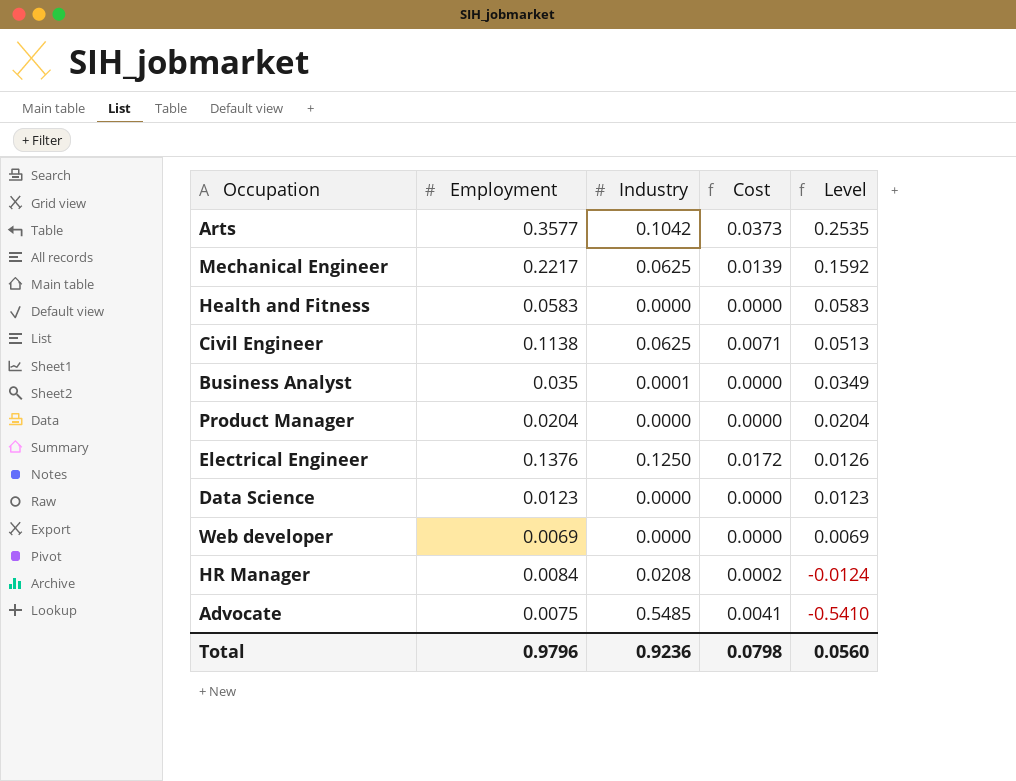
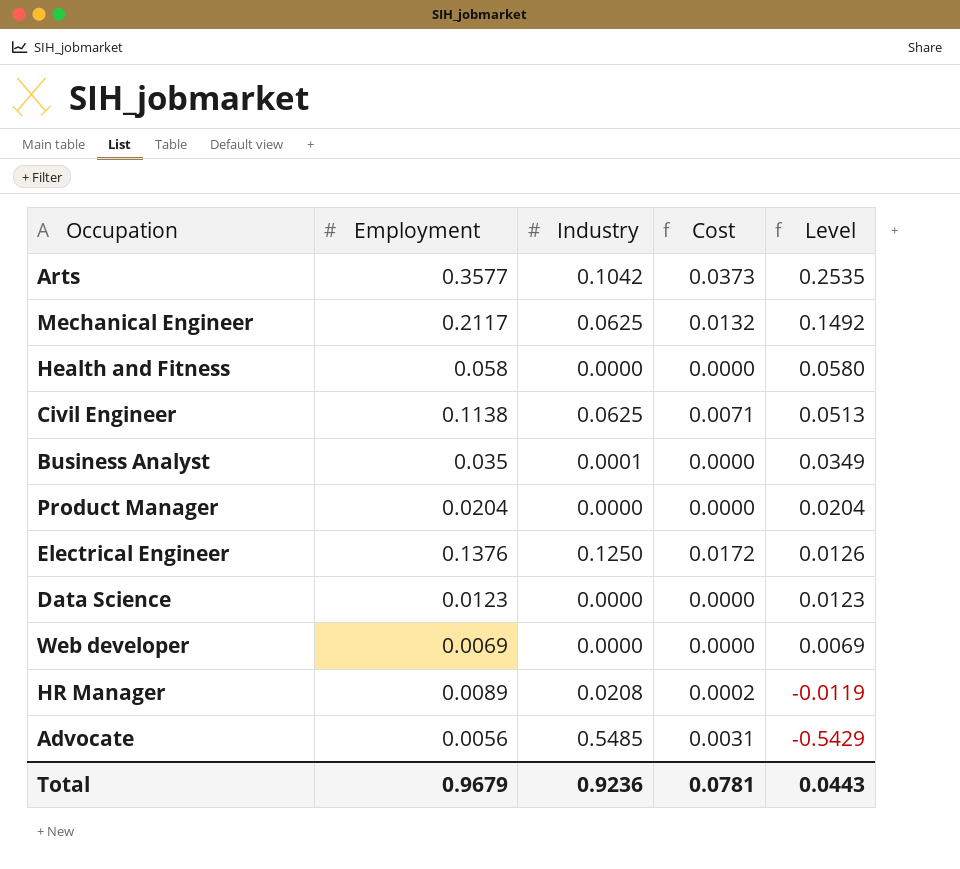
Mechanical Engineer | Employment: 0.2217 -> 0.2117
Mechanical Engineer | Cost: 0.0139 -> 0.0132
Mechanical Engineer | Level: 0.1592 -> 0.1492
Health and Fitness | Employment: 0.0583 -> 0.058
Health and Fitness | Level: 0.0583 -> 0.0580
HR Manager | Employment: 0.0084 -> 0.0089
HR Manager | Level: -0.0124 -> -0.0119
Advocate | Employment: 0.0075 -> 0.0056
Advocate | Cost: 0.0041 -> 0.0031
Advocate | Level: -0.5410 -> -0.5429
Total | Employment: 0.9796 -> 0.9679
Total | Cost: 0.0798 -> 0.0781
Total | Level: 0.0560 -> 0.0443

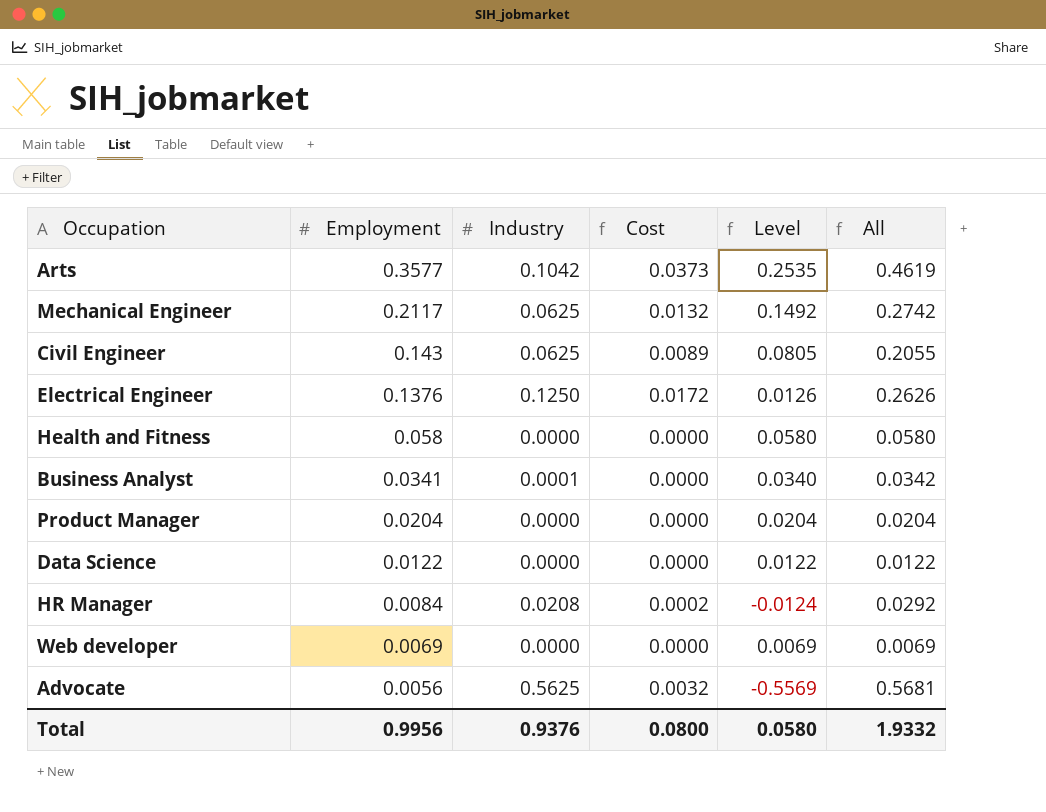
row order: Level descending -> Employment descending
column All | formula: none -> [Employment] + [Industry]
Civil Engineer | Employment: 0.1138 -> 0.143
Civil Engineer | Cost: 0.0071 -> 0.0089
Civil Engineer | Level: 0.0513 -> 0.0805
Business Analyst | Employment: 0.035 -> 0.0341
Business Analyst | Level: 0.0349 -> 0.0340
Data Science | Employment: 0.0123 -> 0.0122
Data Science | Level: 0.0123 -> 0.0122
HR Manager | Employment: 0.0089 -> 0.0084
HR Manager | Level: -0.0119 -> -0.0124
Advocate | Industry: 0.5485 -> 0.5625
Advocate | Cost: 0.0031 -> 0.0032
Advocate | Level: -0.5429 -> -0.5569
Total | Employment: 0.9679 -> 0.9956
Total | Industry: 0.9236 -> 0.9376
Total | Cost: 0.0781 -> 0.0800
Total | Level: 0.0443 -> 0.0580

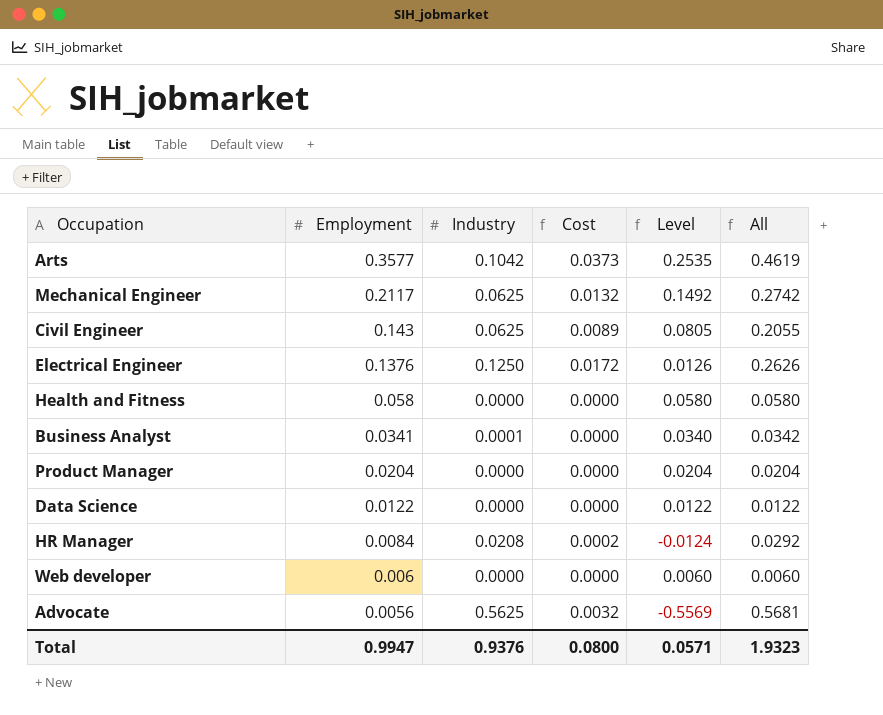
Web developer | Employment: 0.0069 -> 0.006
Web developer | Level: 0.0069 -> 0.0060
Web developer | All: 0.0069 -> 0.0060
Total | Employment: 0.9956 -> 0.9947
Total | Level: 0.0580 -> 0.0571
Total | All: 1.9332 -> 1.9323

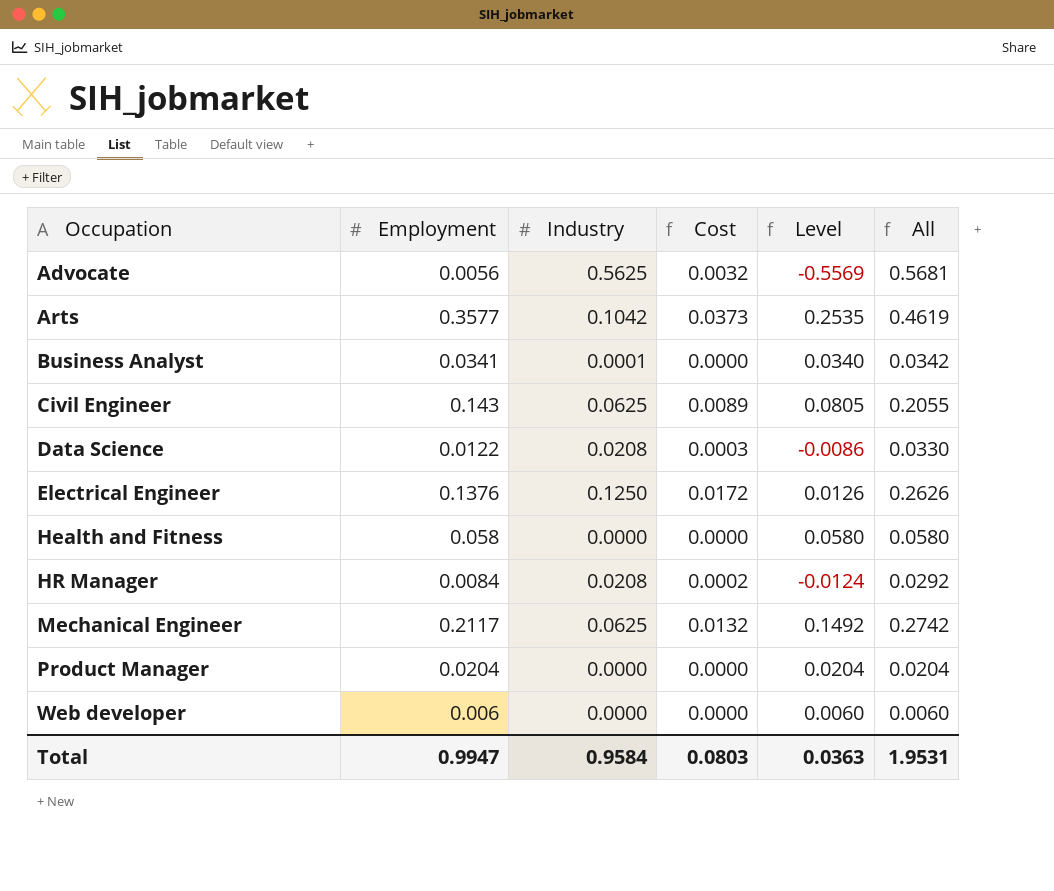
row order: Employment descending -> Occupation ascending
Data Science | Industry: 0.0000 -> 0.0208
Data Science | Cost: 0.0000 -> 0.0003
Data Science | Level: 0.0122 -> -0.0086
Data Science | All: 0.0122 -> 0.0330
Total | Industry: 0.9376 -> 0.9584
Total | Cost: 0.0800 -> 0.0803
Total | Level: 0.0571 -> 0.0363
Total | All: 1.9323 -> 1.9531

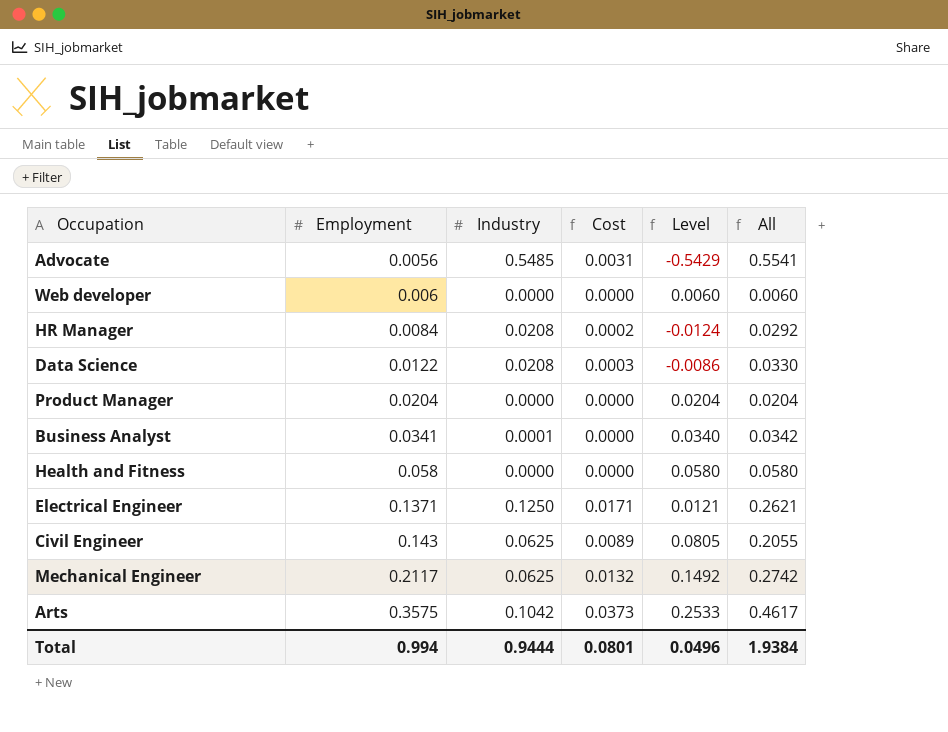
row order: Occupation ascending -> Employment ascending
Advocate | Industry: 0.5625 -> 0.5485
Advocate | Cost: 0.0032 -> 0.0031
Advocate | Level: -0.5569 -> -0.5429
Advocate | All: 0.5681 -> 0.5541
Electrical Engineer | Employment: 0.1376 -> 0.1371
Electrical Engineer | Cost: 0.0172 -> 0.0171
Electrical Engineer | Level: 0.0126 -> 0.0121
Electrical Engineer | All: 0.2626 -> 0.2621
Arts | Employment: 0.3577 -> 0.3575
Arts | Level: 0.2535 -> 0.2533
Arts | All: 0.4619 -> 0.4617
Total | Employment: 0.9947 -> 0.994
Total | Industry: 0.9584 -> 0.9444
Total | Cost: 0.0803 -> 0.0801
Total | Level: 0.0363 -> 0.0496
Total | All: 1.9531 -> 1.9384

